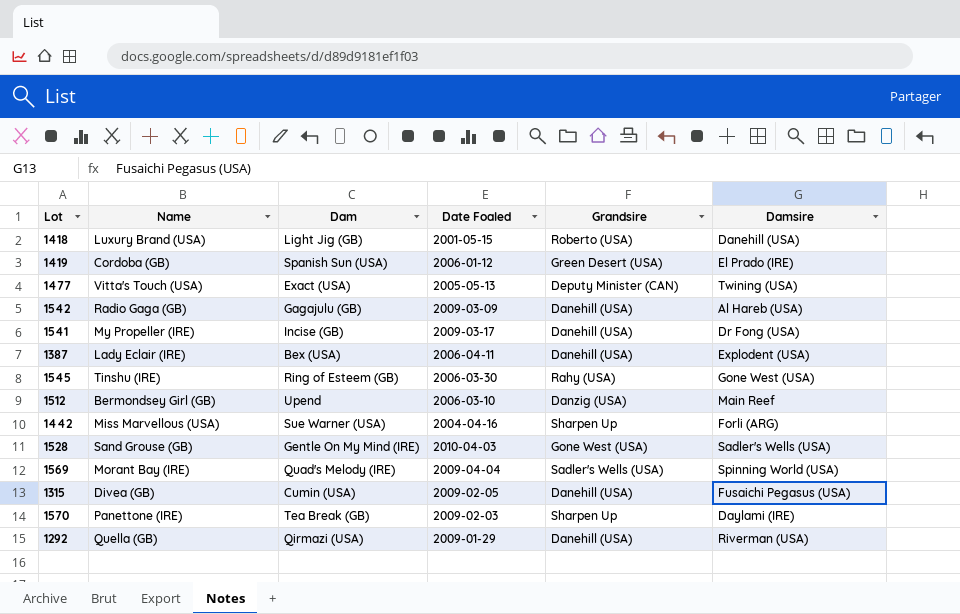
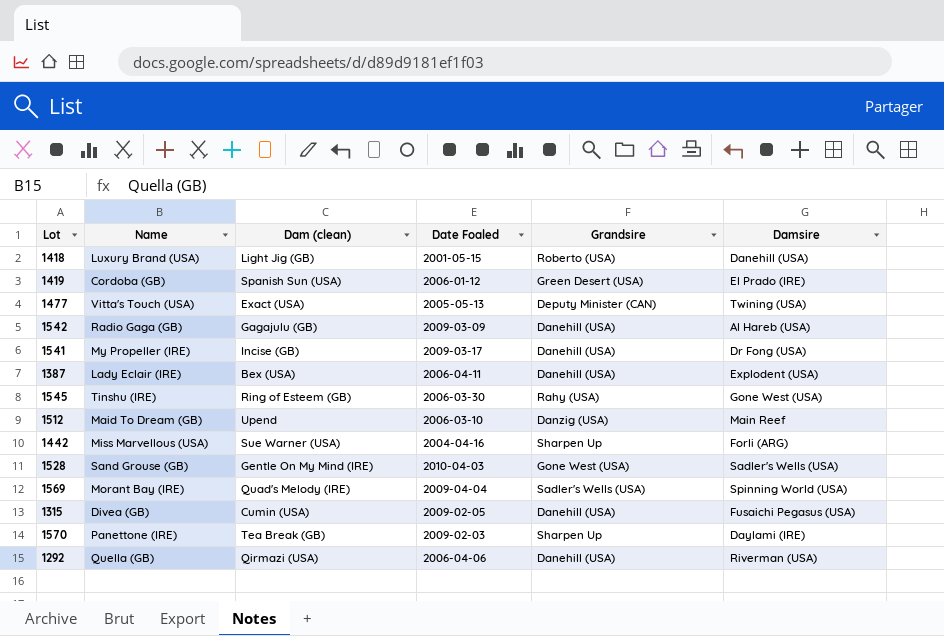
column name: Dam -> Dam (clean)
1512 | Name: Bermondsey Girl (GB) -> Maid To Dream (GB)
1292 | Date Foaled: 2009-01-29 -> 2006-04-06

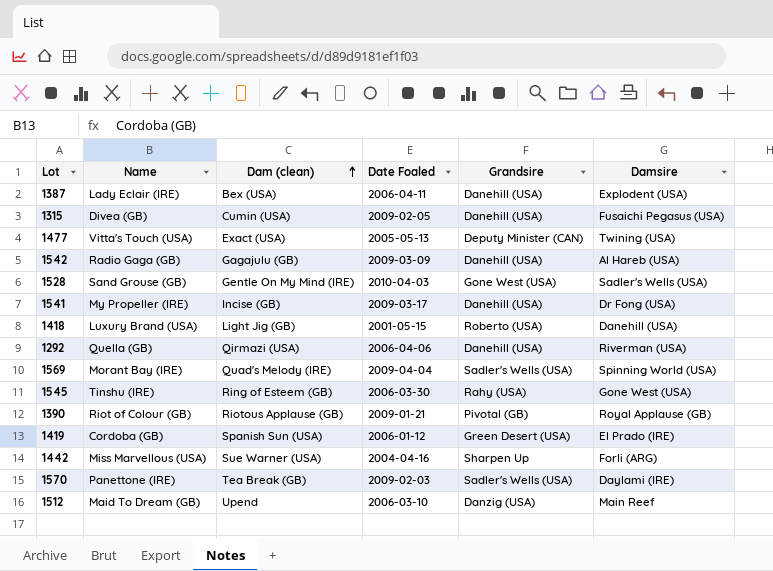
row order: none -> Dam (clean) ascending
row 1390: none -> Riot of Colour (GB) | Riotous Applause (GB) | 2009-01-21 | Pivotal (GB) | Royal Applause (GB)
1570 | Grandsire: Sharpen Up -> Sadler's Wells (USA)

